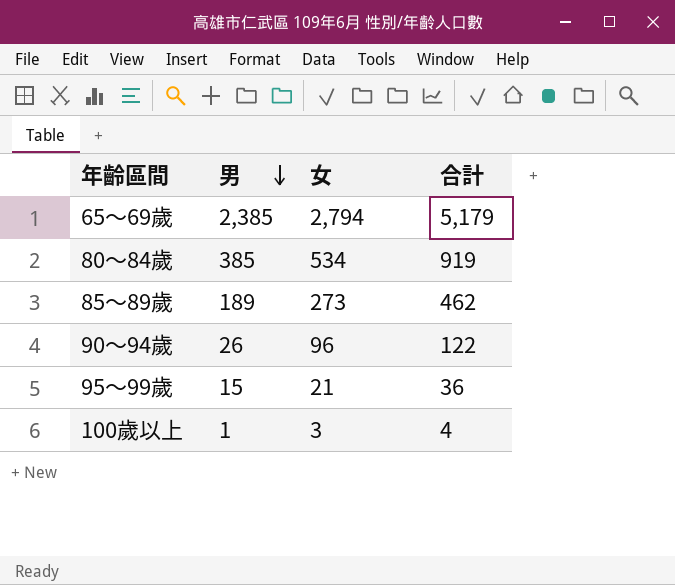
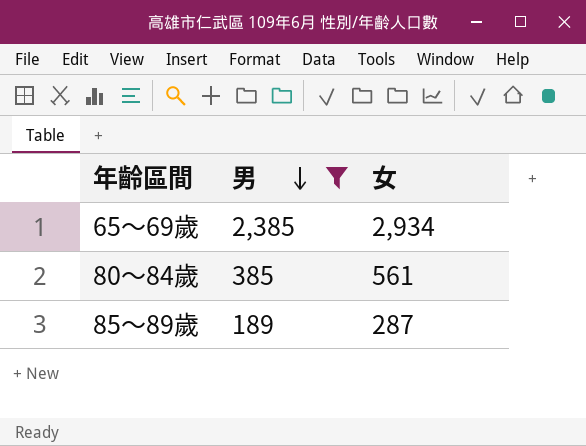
filter: none -> 男 >= 189
column 合計 | formula: [男] + [女] -> none
65～69歲 | 女: 2,794 -> 2,934
80～84歲 | 女: 534 -> 561
85～89歲 | 女: 273 -> 287

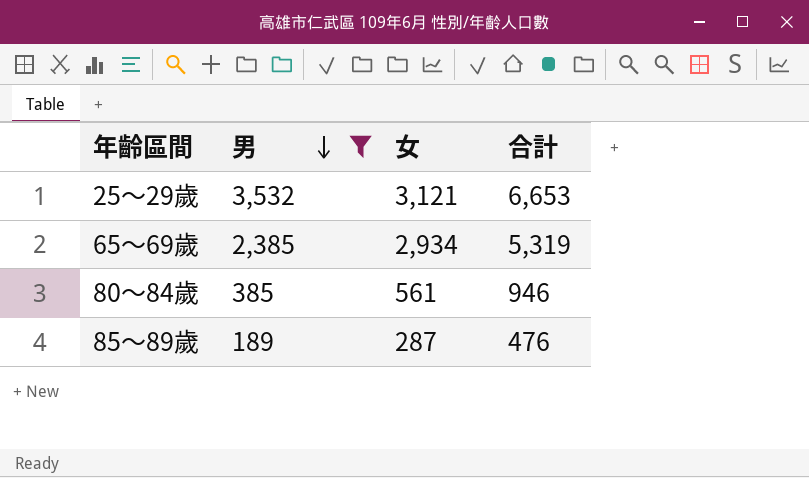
column 合計 | formula: none -> [男] + [女]
row 25～29歲: none -> 3,532 | 3,121 | 6,653

